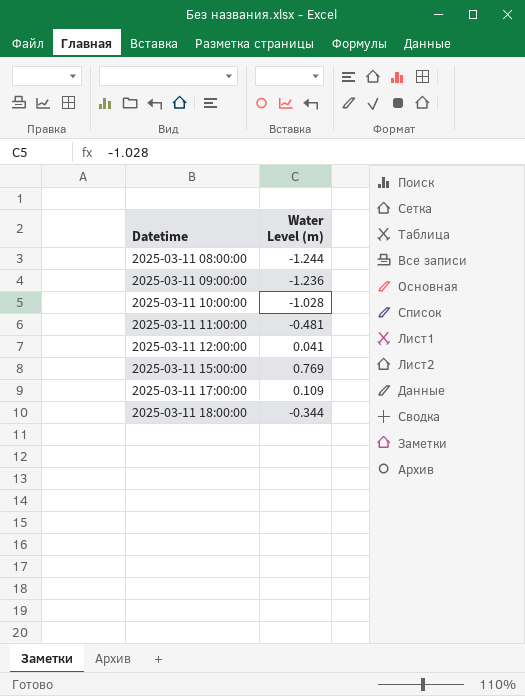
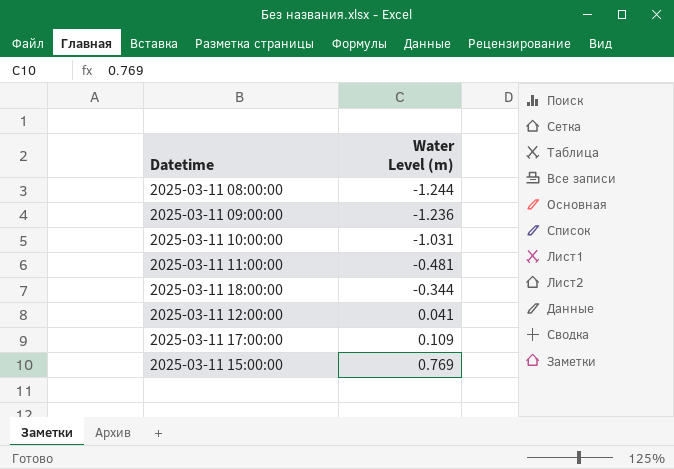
row order: Datetime ascending -> Water Level (m) ascending
2025-03-11 10:00:00 | Water Level (m): -1.028 -> -1.031

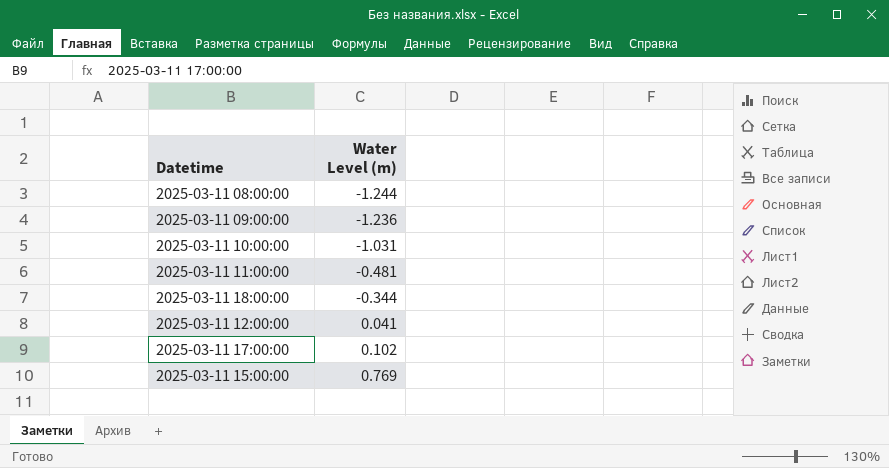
2025-03-11 17:00:00 | Water Level (m): 0.109 -> 0.102

